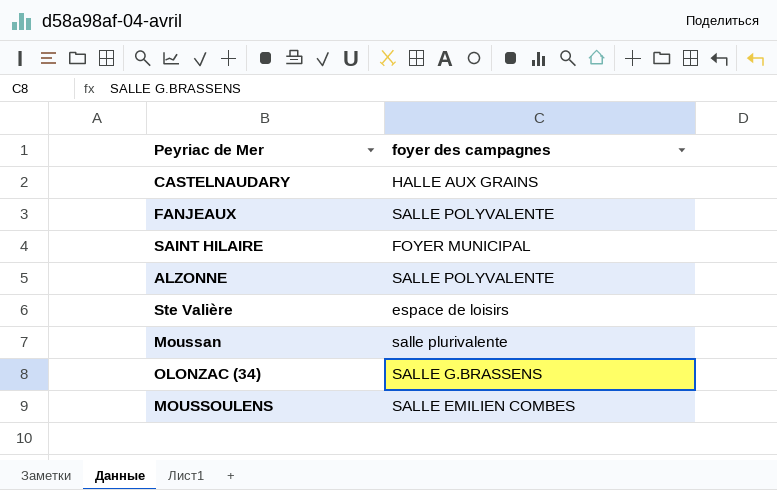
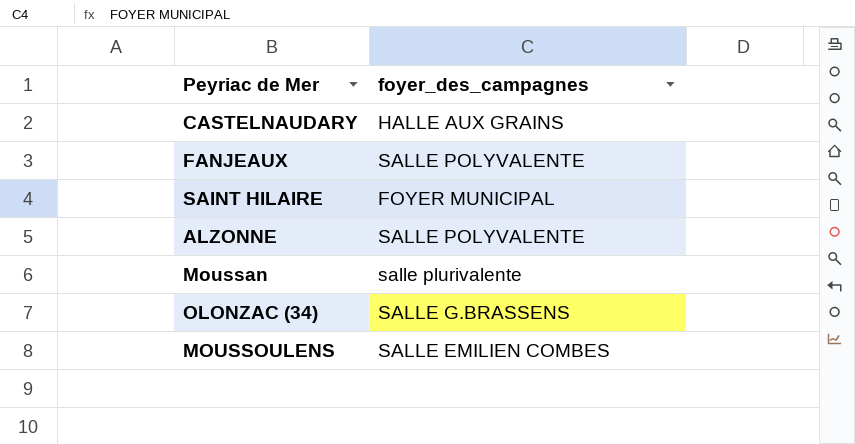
column name: foyer des campagnes -> foyer_des_campagnes
row Ste Valière: espace de loisirs -> none

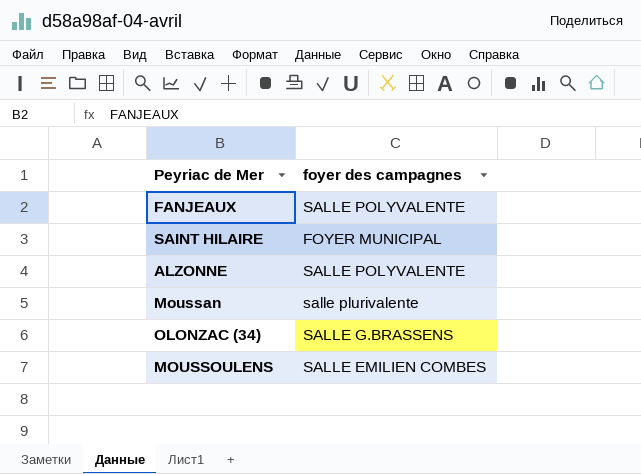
column name: foyer_des_campagnes -> foyer des campagnes
row CASTELNAUDARY: HALLE AUX GRAINS -> none

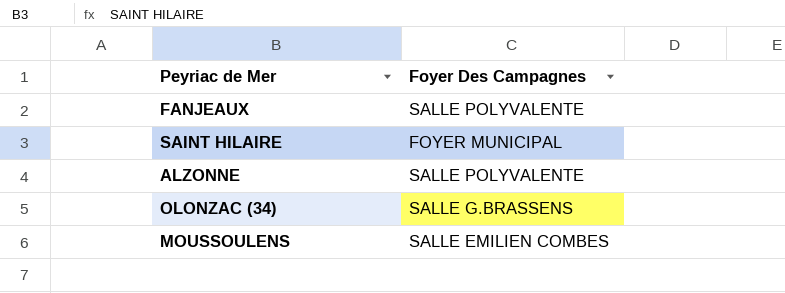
column name: foyer des campagnes -> Foyer Des Campagnes
row Moussan: salle plurivalente -> none

